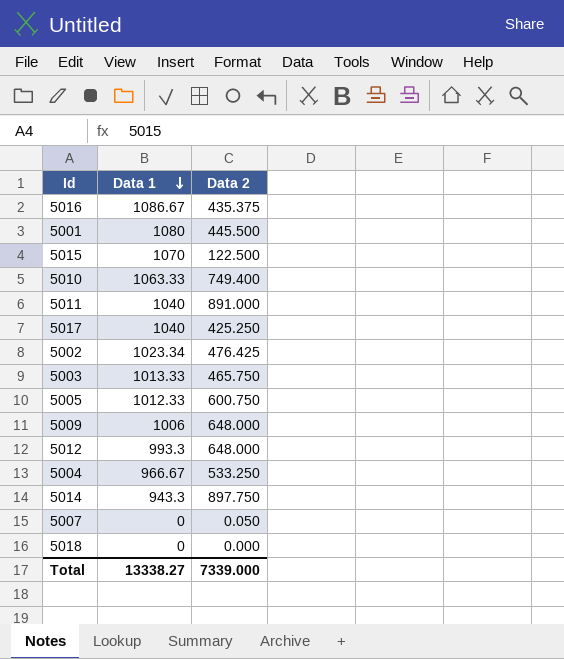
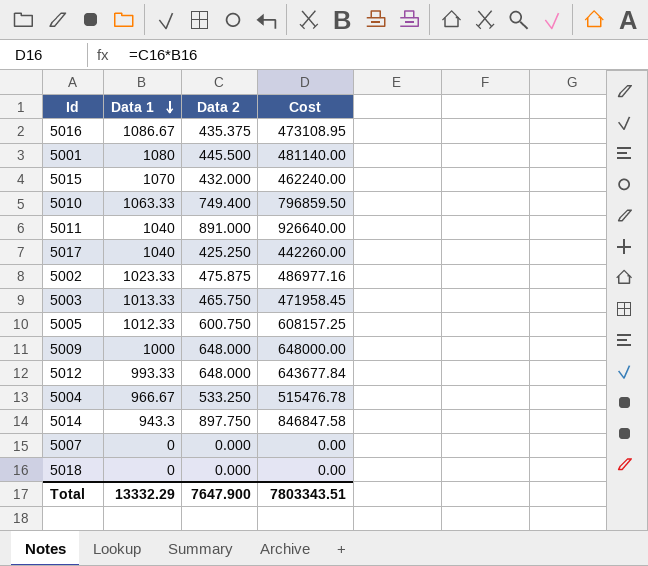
column Cost | formula: none -> [Data 1] * [Data 2]
5015 | Data 2: 122.500 -> 432.000
5002 | Data 1: 1023.34 -> 1023.33
5002 | Data 2: 476.425 -> 475.875
5009 | Data 1: 1006 -> 1000
5012 | Data 1: 993.3 -> 993.33
5007 | Data 2: 0.050 -> 0.000
Total | Data 1: 13338.27 -> 13332.29
Total | Data 2: 7339.000 -> 7647.900

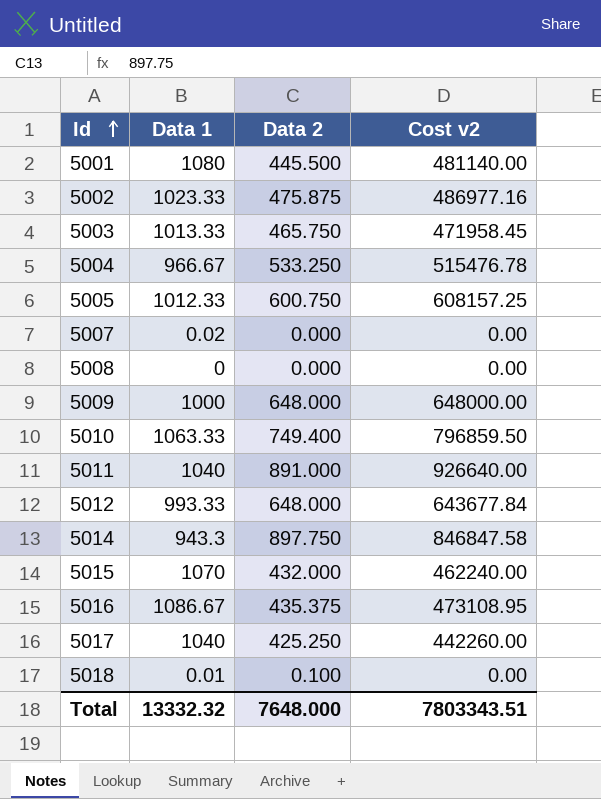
row order: Data 1 descending -> Id ascending
column name: Cost -> Cost v2
5007 | Data 1: 0 -> 0.02
row 5008: none -> 0 | 0.000 | 0.00
5018 | Data 1: 0 -> 0.01
5018 | Data 2: 0.000 -> 0.100
Total | Data 1: 13332.29 -> 13332.32
Total | Data 2: 7647.900 -> 7648.000

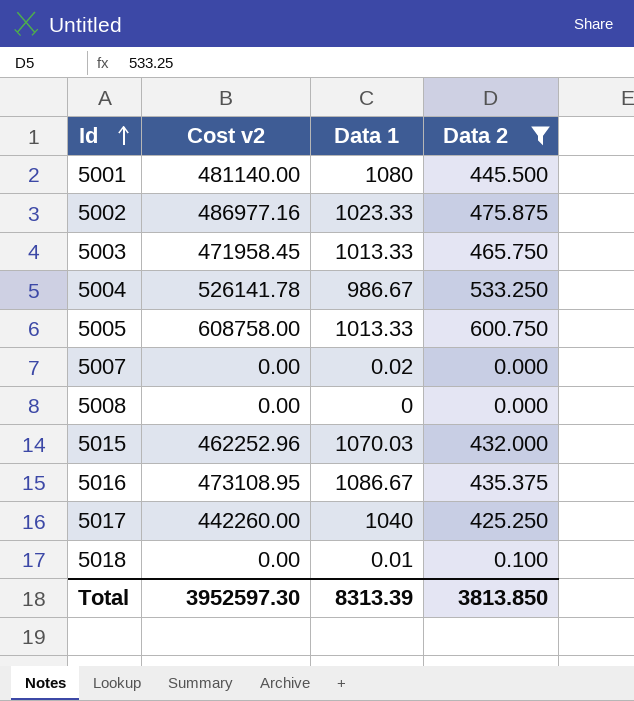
filter: none -> Data 2 <= 600.750
column Cost v2 | position: 4 -> 2
5004 | Cost v2: 515476.78 -> 526141.78
5004 | Data 1: 966.67 -> 986.67
5005 | Cost v2: 608157.25 -> 608758.00
5005 | Data 1: 1012.33 -> 1013.33
5015 | Cost v2: 462240.00 -> 462252.96
5015 | Data 1: 1070 -> 1070.03
Total | Cost v2: 7803343.51 -> 3952597.30
Total | Data 1: 13332.32 -> 8313.39
Total | Data 2: 7648.000 -> 3813.850

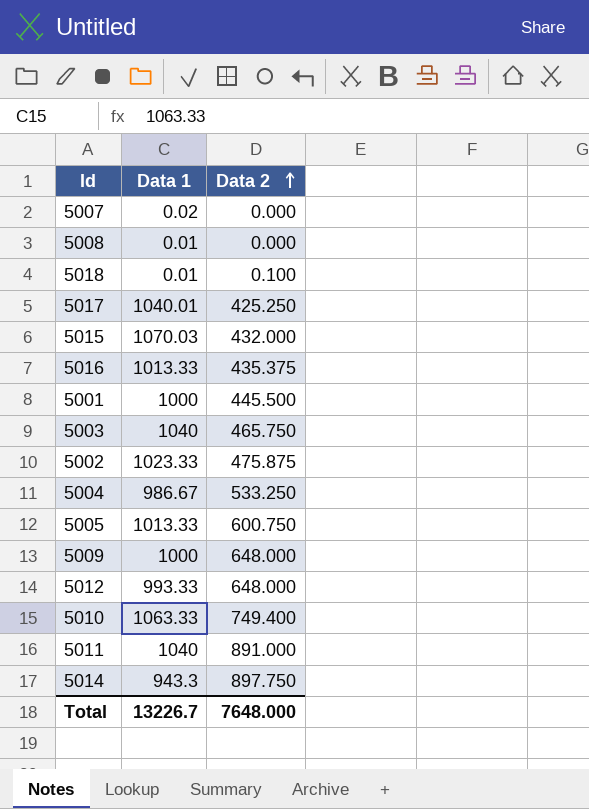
filter: Data 2 <= 600.750 -> none
row order: Id ascending -> Data 2 ascending
column Cost v2 | formula: [Data 1] * [Data 2] -> none
5008 | Data 1: 0 -> 0.01
5017 | Data 1: 1040 -> 1040.01
5016 | Data 1: 1086.67 -> 1013.33
5001 | Data 1: 1080 -> 1000
5003 | Data 1: 1013.33 -> 1040
Total | Data 1: 8313.39 -> 13226.7
Total | Data 2: 3813.850 -> 7648.000

